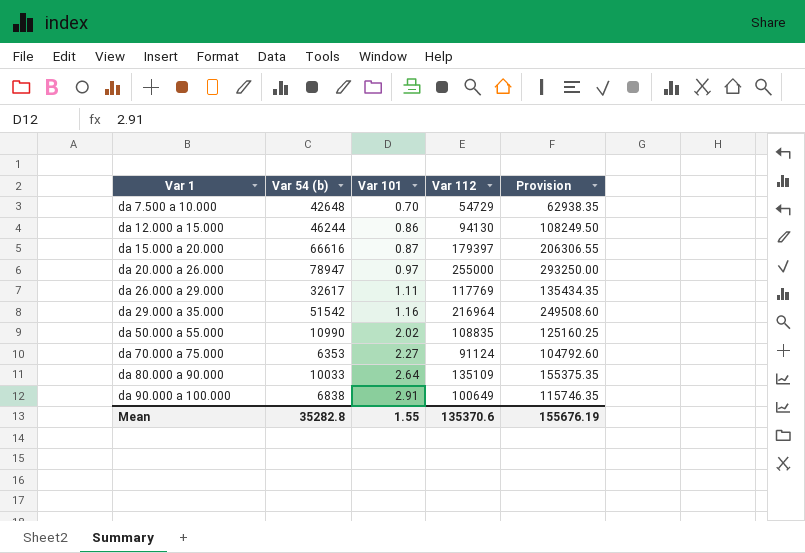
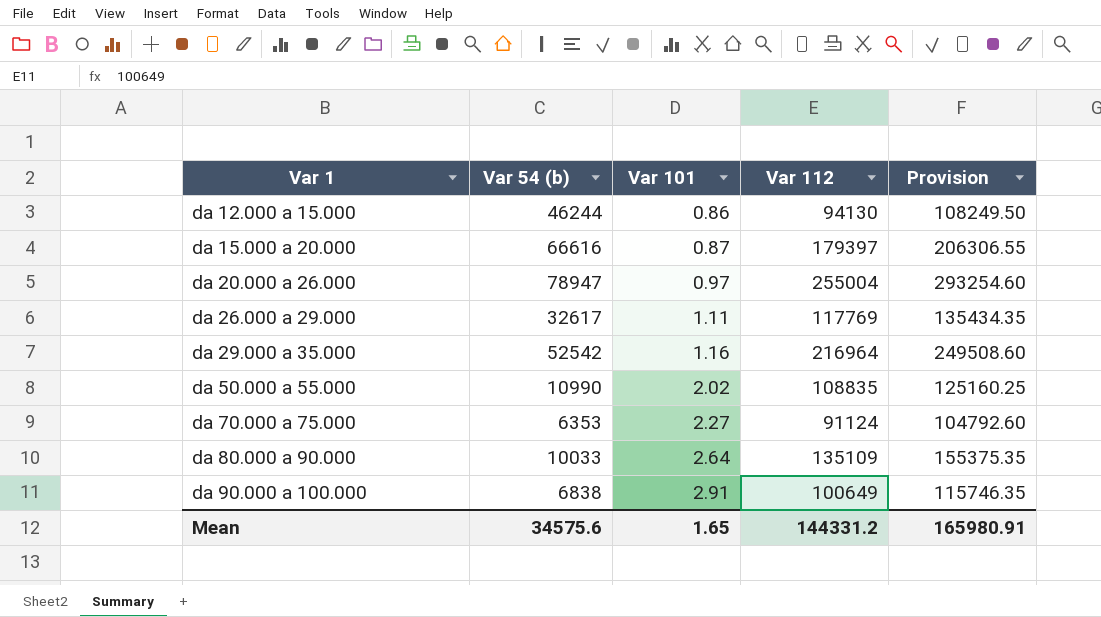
row da 7.500 a 10.000: 42648 | 0.70 | 54729 | 62938.35 -> none
da 20.000 a 26.000 | Var 112: 255000 -> 255004
da 20.000 a 26.000 | Provision: 293250.00 -> 293254.60
da 29.000 a 35.000 | Var 54 (b): 51542 -> 52542
Mean | Var 54 (b): 35282.8 -> 34575.6
Mean | Var 101: 1.55 -> 1.65
Mean | Var 112: 135370.6 -> 144331.2
Mean | Provision: 155676.19 -> 165980.91

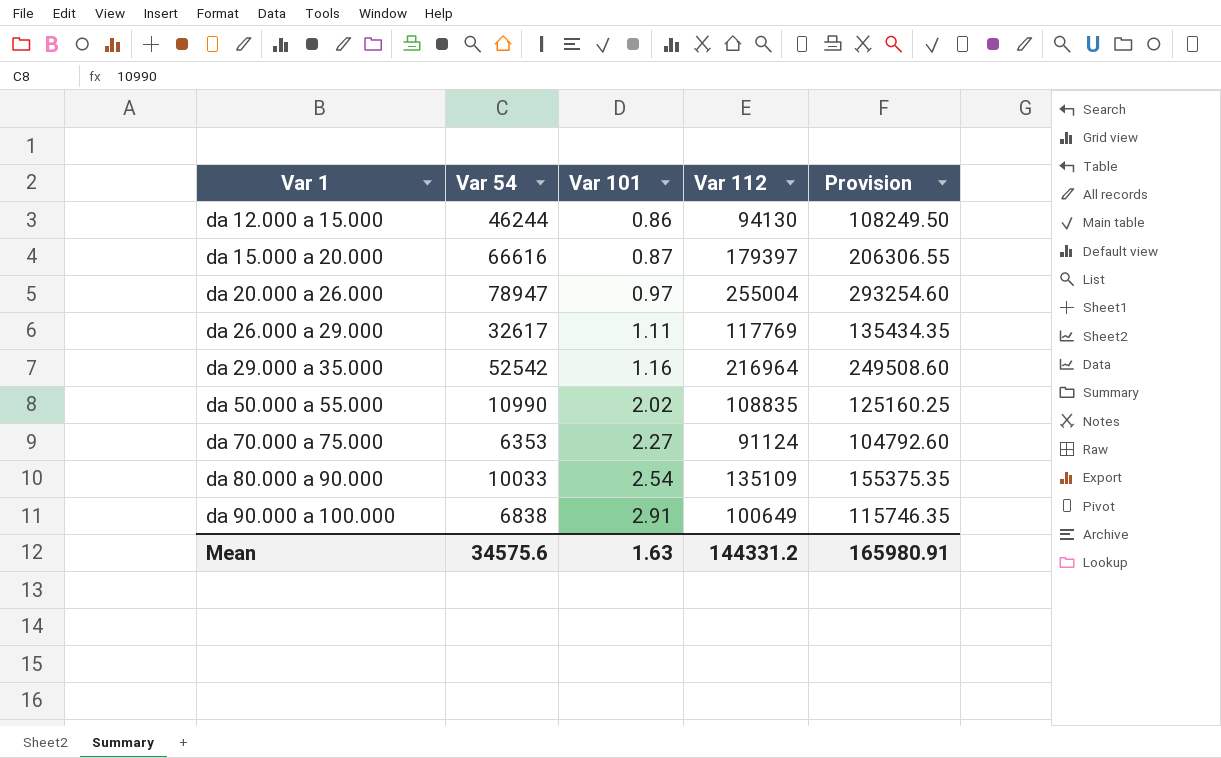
column name: Var 54 (b) -> Var 54
da 80.000 a 90.000 | Var 101: 2.64 -> 2.54
Mean | Var 101: 1.65 -> 1.63

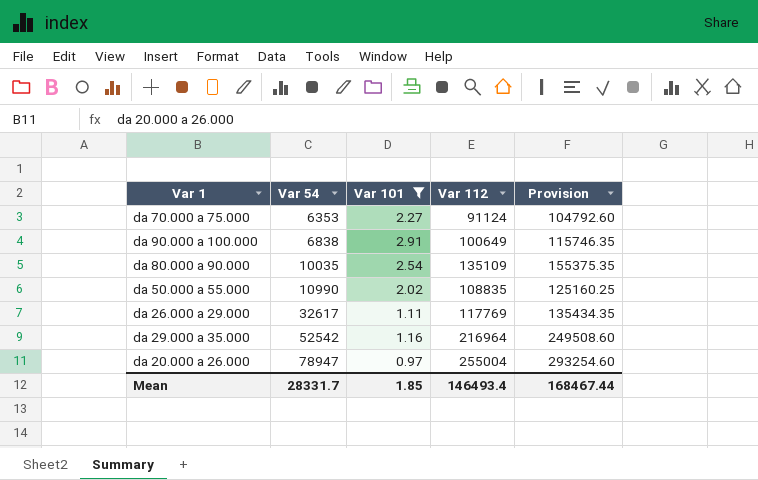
filter: none -> Var 101 >= 0.97
row order: Var 1 ascending -> Var 54 ascending
da 80.000 a 90.000 | Var 54: 10033 -> 10035
Mean | Var 54: 34575.6 -> 28331.7
Mean | Var 101: 1.63 -> 1.85
Mean | Var 112: 144331.2 -> 146493.4
Mean | Provision: 165980.91 -> 168467.44

